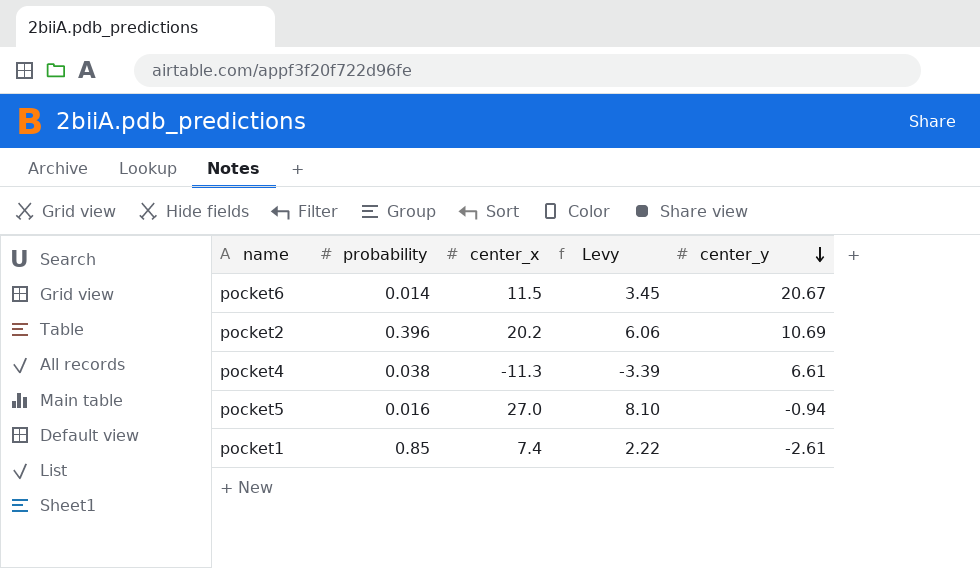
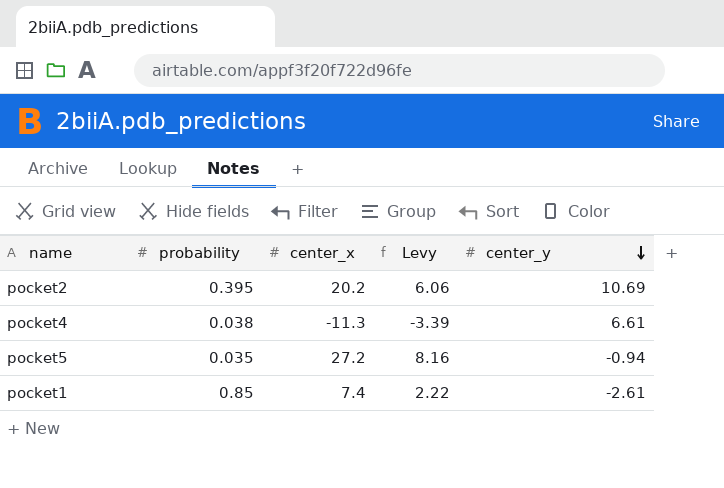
row pocket6: 0.014 | 11.5 | 3.45 | 20.67 -> none
pocket2 | probability: 0.396 -> 0.395
pocket5 | probability: 0.016 -> 0.035
pocket5 | center_x: 27.0 -> 27.2
pocket5 | Levy: 8.10 -> 8.16

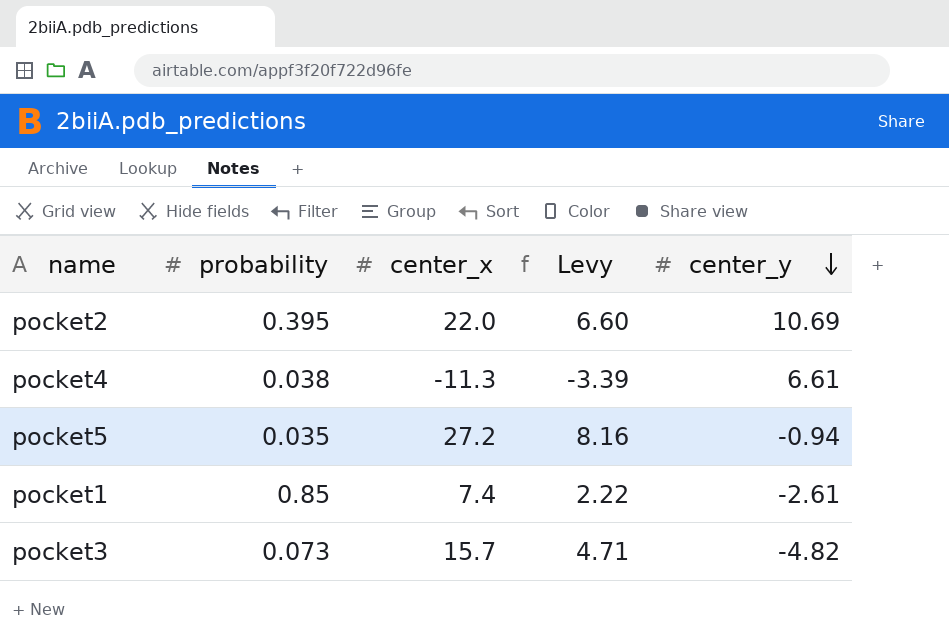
pocket2 | center_x: 20.2 -> 22.0
pocket2 | Levy: 6.06 -> 6.60
row pocket3: none -> 0.073 | 15.7 | 4.71 | -4.82

